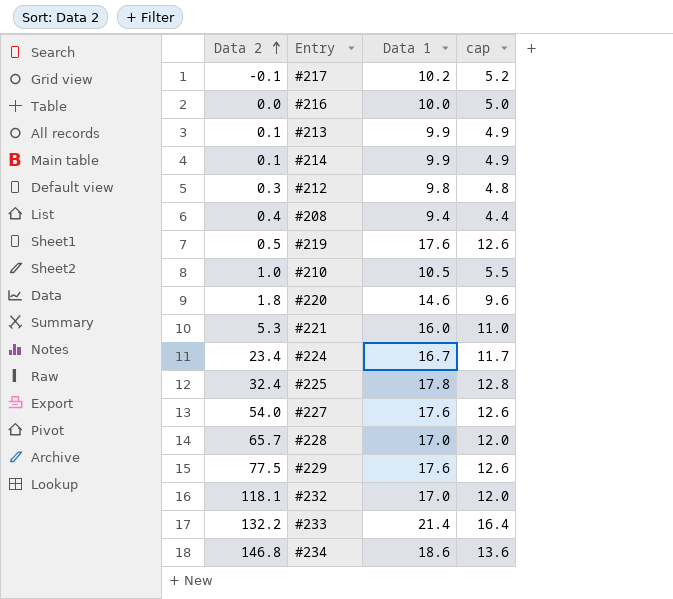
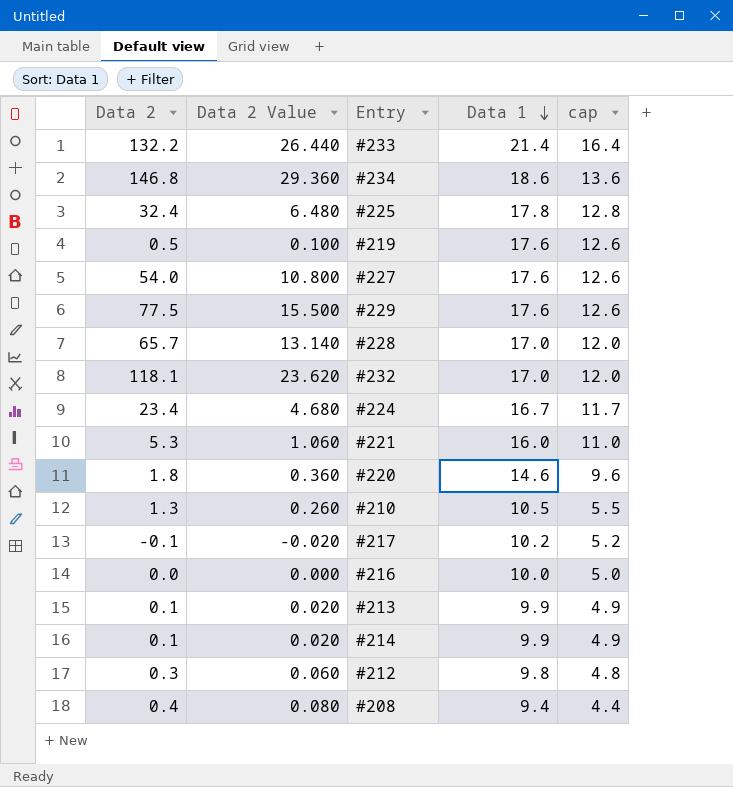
row order: Data 2 ascending -> Data 1 descending
column Data 2 Value | formula: none -> [Data 2] * 0.2
#210 | Data 2: 1.0 -> 1.3

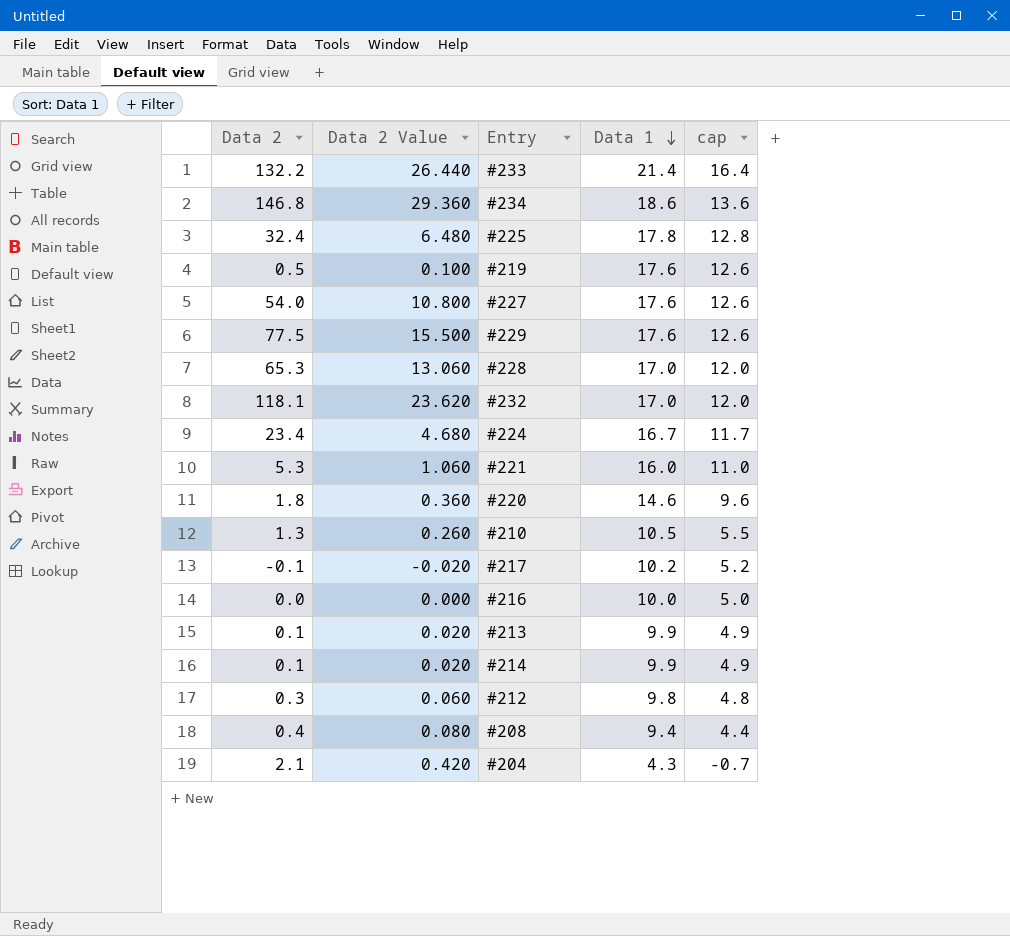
#228 | Data 2: 65.7 -> 65.3
#228 | Data 2 Value: 13.140 -> 13.060
row #204: none -> 2.1 | 0.420 | 4.3 | -0.7

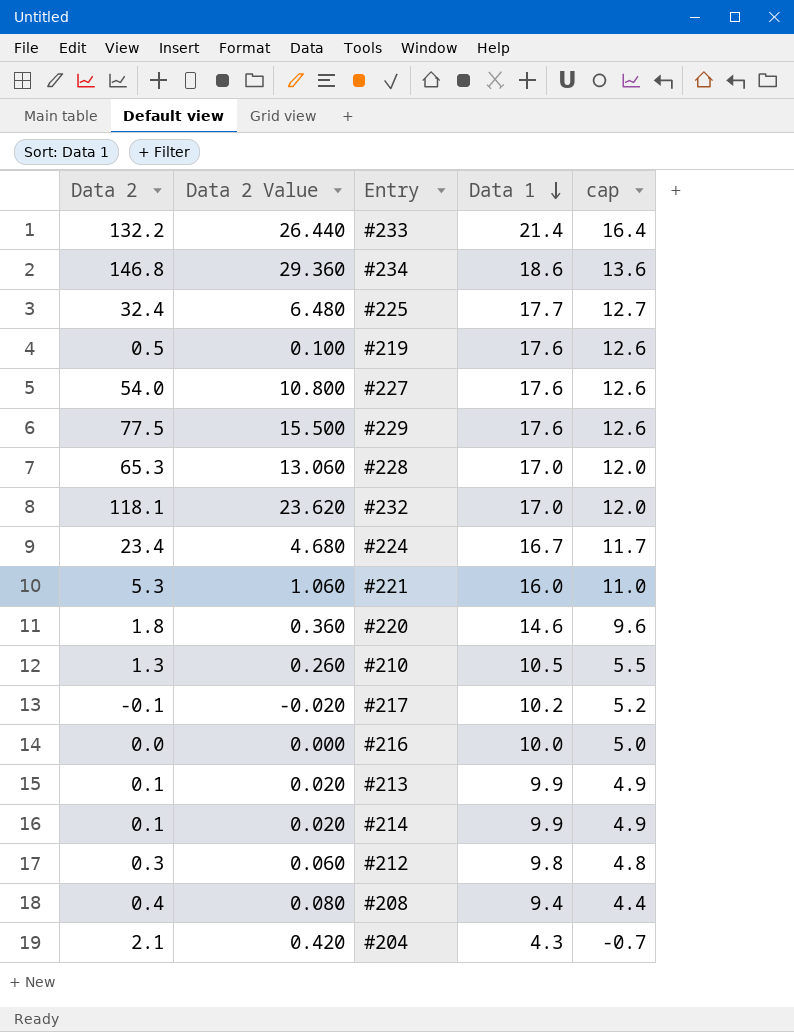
#225 | Data 1: 17.8 -> 17.7
#225 | cap: 12.8 -> 12.7

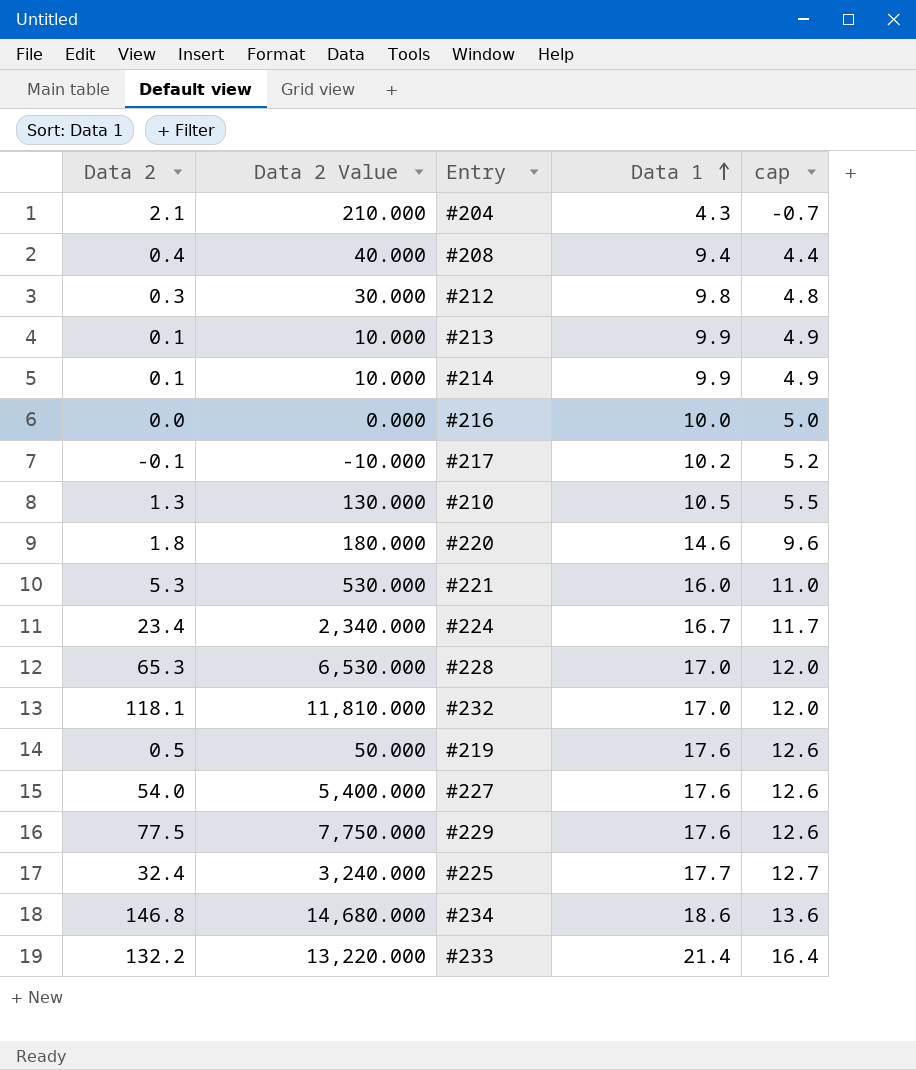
row order: Data 1 descending -> Data 1 ascending
column Data 2 Value | formula: [Data 2] * 0.2 -> [Data 2] * 100

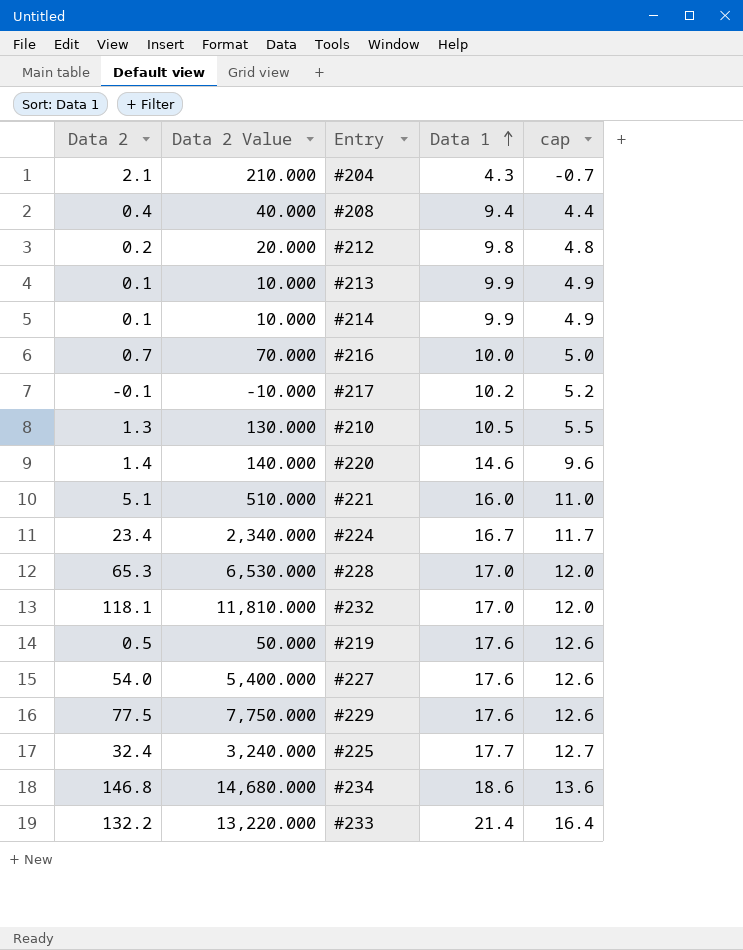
#212 | Data 2: 0.3 -> 0.2
#212 | Data 2 Value: 30.000 -> 20.000
#216 | Data 2: 0.0 -> 0.7
#216 | Data 2 Value: 0.000 -> 70.000
#220 | Data 2: 1.8 -> 1.4
#220 | Data 2 Value: 180.000 -> 140.000
#221 | Data 2: 5.3 -> 5.1
#221 | Data 2 Value: 530.000 -> 510.000

